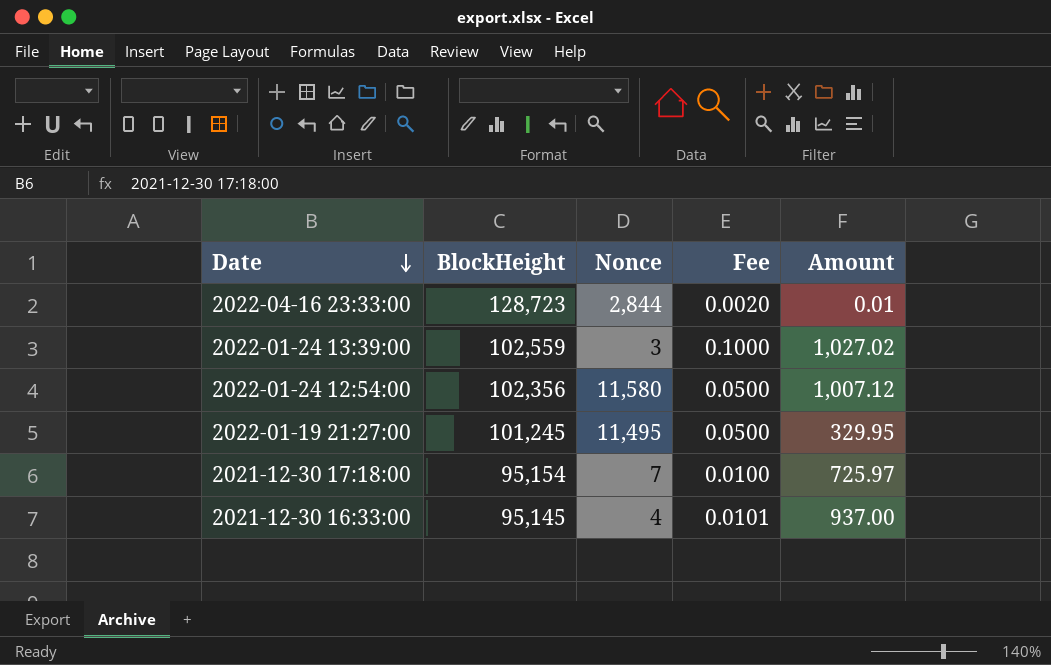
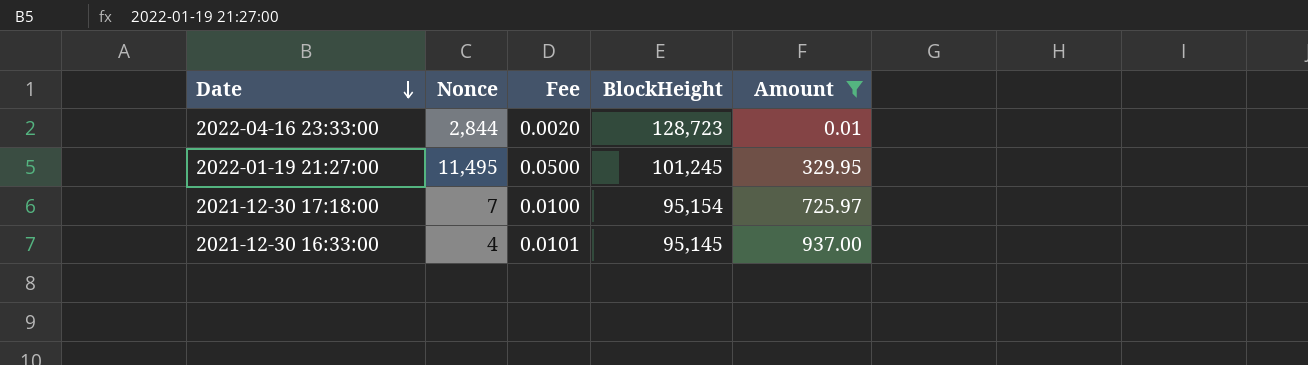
filter: none -> Amount <= 937.00
column BlockHeight | position: 2 -> 4

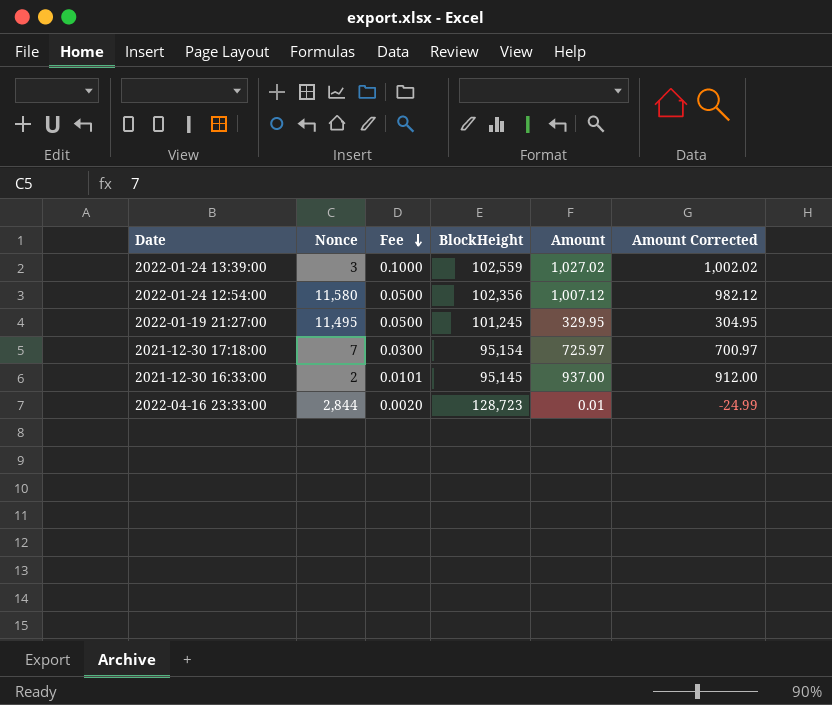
filter: Amount <= 937.00 -> none
row order: Date descending -> Fee descending
column Amount Corrected | formula: none -> [Amount] - 25
2021-12-30 17:18:00 | Fee: 0.0100 -> 0.0300
2021-12-30 16:33:00 | Nonce: 4 -> 2

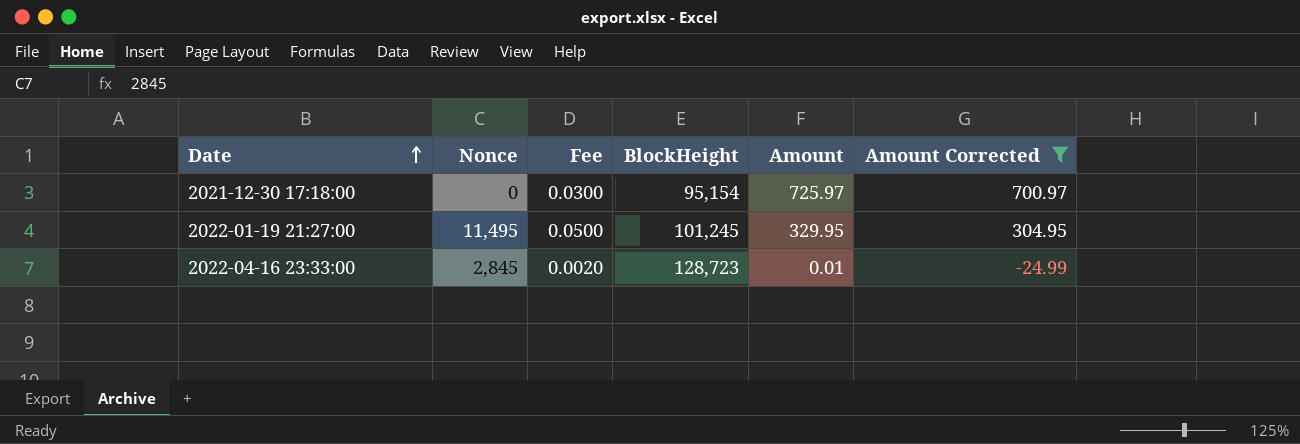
filter: none -> Amount Corrected <= 700.97
row order: Fee descending -> Date ascending
2021-12-30 17:18:00 | Nonce: 7 -> 0
2022-04-16 23:33:00 | Nonce: 2,844 -> 2,845

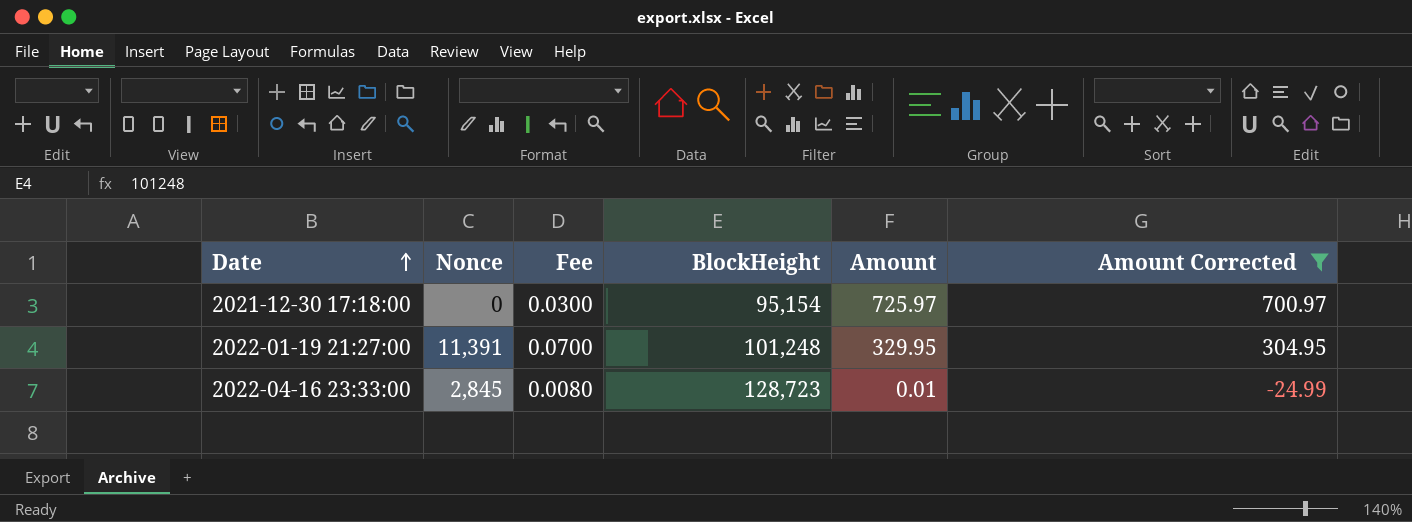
2022-01-19 21:27:00 | Nonce: 11,495 -> 11,391
2022-01-19 21:27:00 | Fee: 0.0500 -> 0.0700
2022-01-19 21:27:00 | BlockHeight: 101,245 -> 101,248
2022-04-16 23:33:00 | Fee: 0.0020 -> 0.0080

